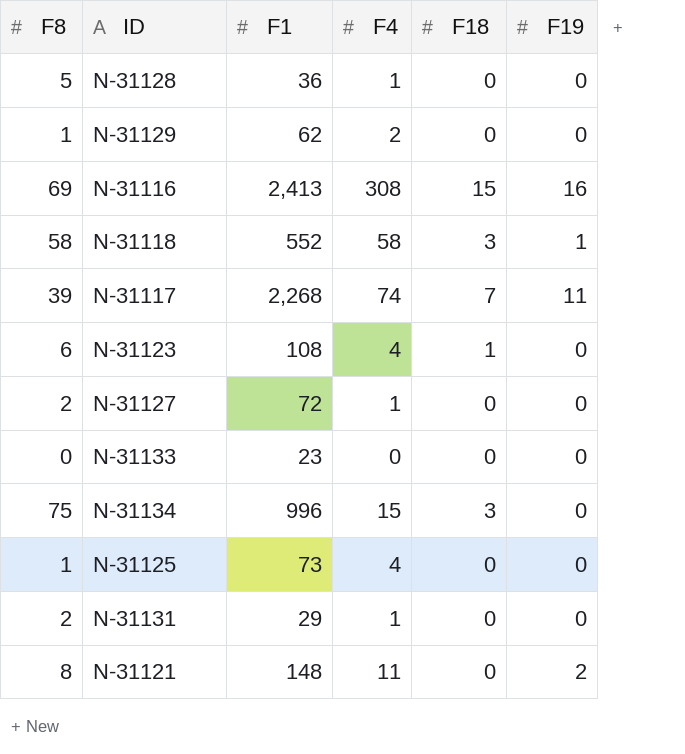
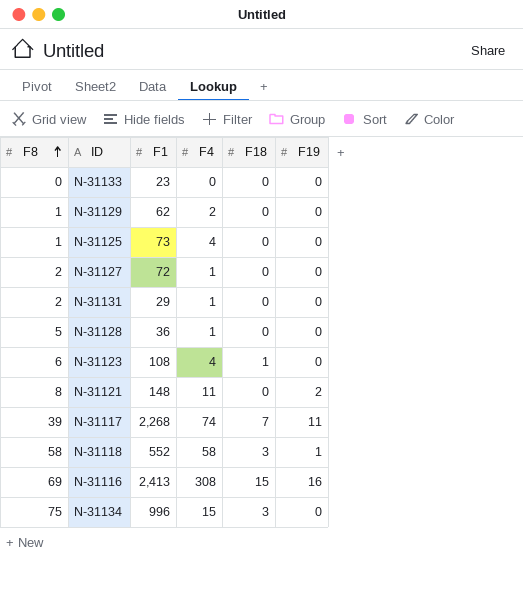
row order: none -> F8 ascending

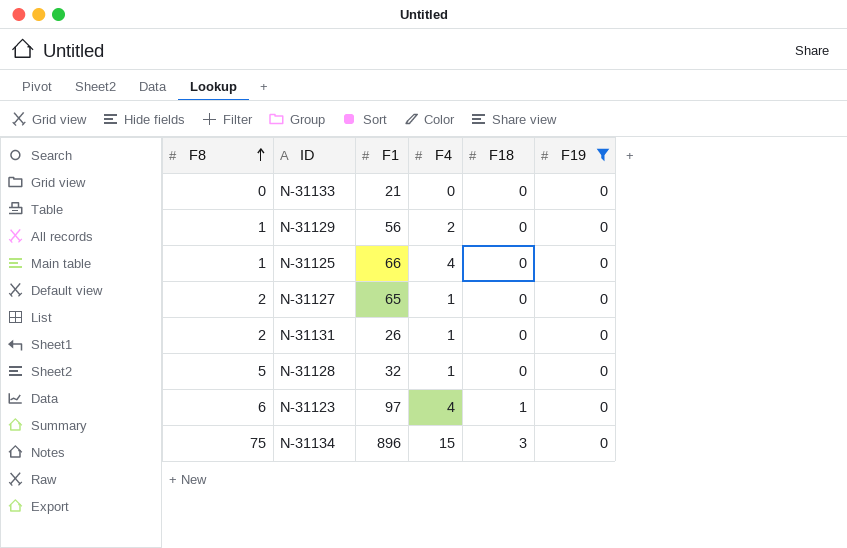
filter: none -> F19 = 0
N-31133 | F1: 23 -> 21
N-31129 | F1: 62 -> 56
N-31125 | F1: 73 -> 66
N-31127 | F1: 72 -> 65
N-31131 | F1: 29 -> 26
N-31128 | F1: 36 -> 32
N-31123 | F1: 108 -> 97
N-31134 | F1: 996 -> 896

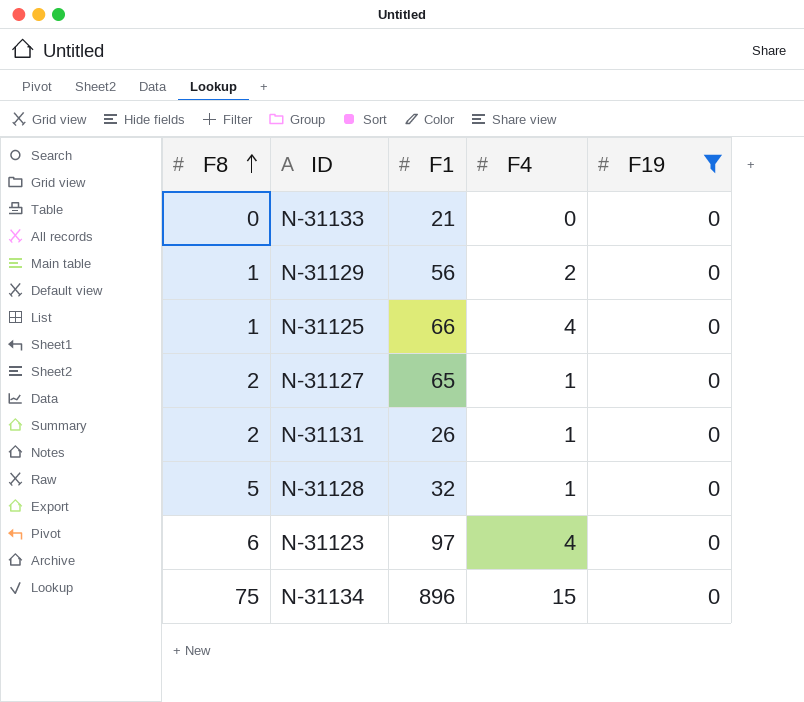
column F18 | position: 5 -> none

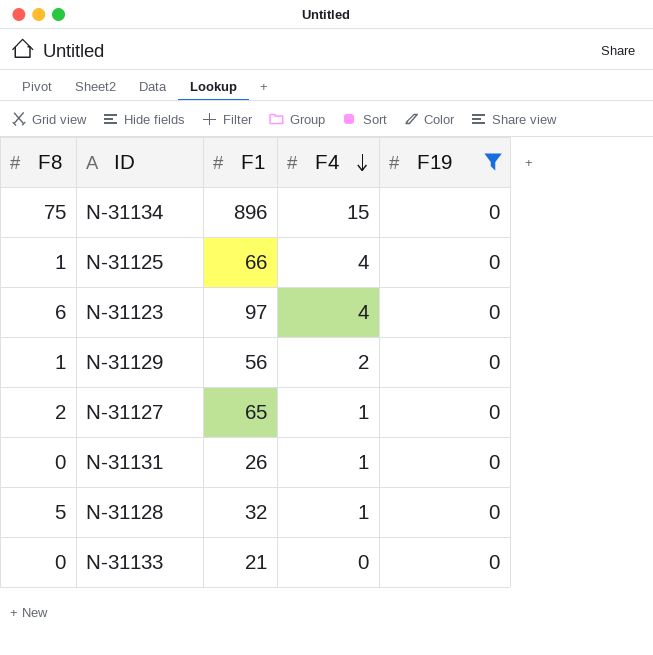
row order: F8 ascending -> F4 descending
N-31131 | F8: 2 -> 0

